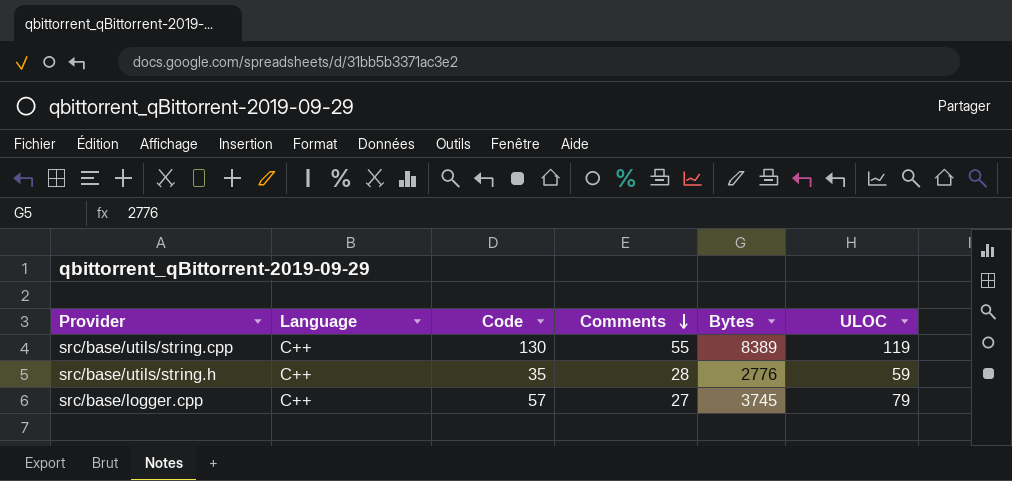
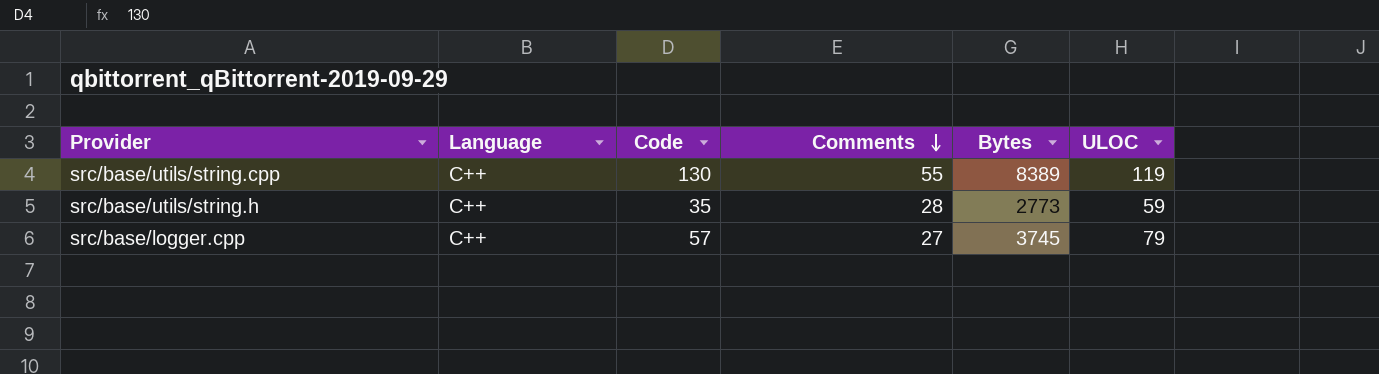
src/base/utils/string.h | Bytes: 2776 -> 2773

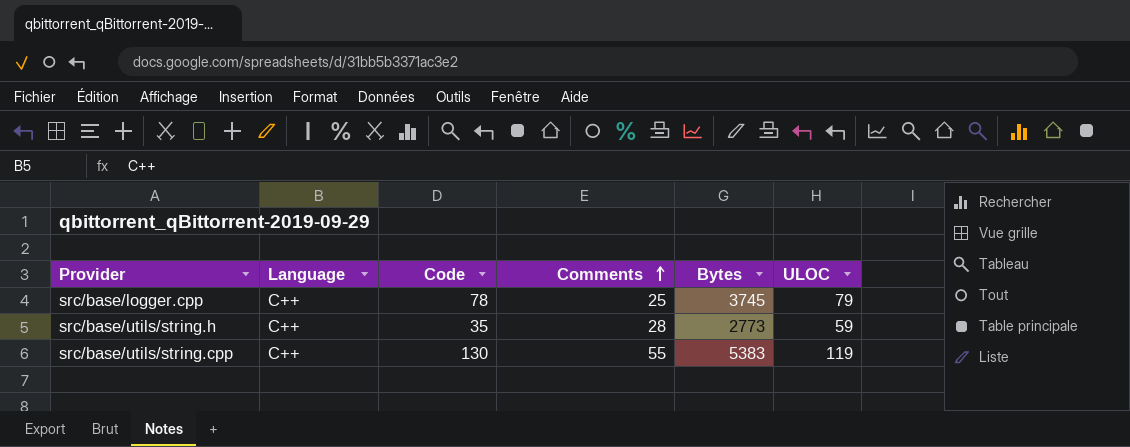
row order: Comments descending -> Comments ascending
src/base/logger.cpp | Code: 57 -> 78
src/base/logger.cpp | Comments: 27 -> 25
src/base/utils/string.cpp | Bytes: 8389 -> 5383

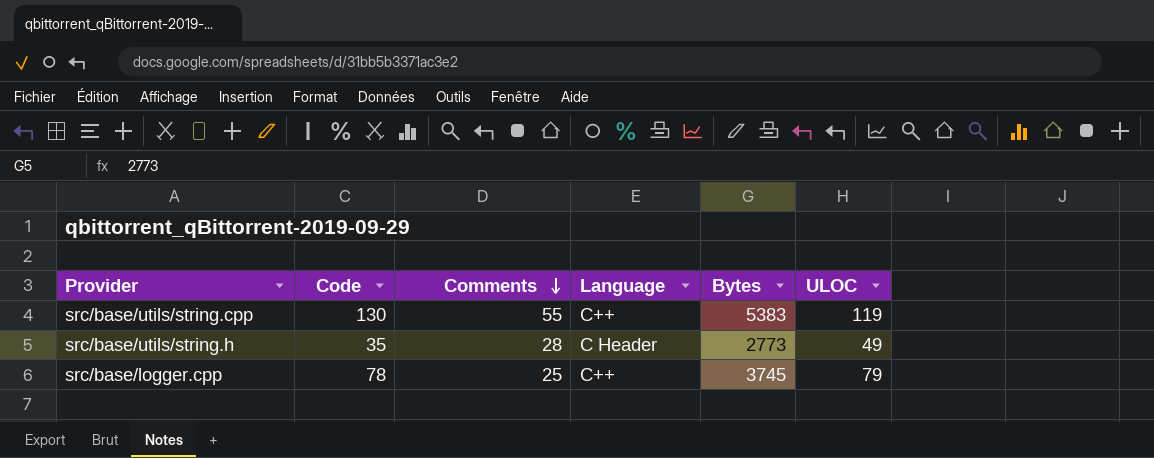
row order: Comments ascending -> Comments descending
column Language | position: 2 -> 4
src/base/utils/string.h | Language: C++ -> C Header
src/base/utils/string.h | ULOC: 59 -> 49

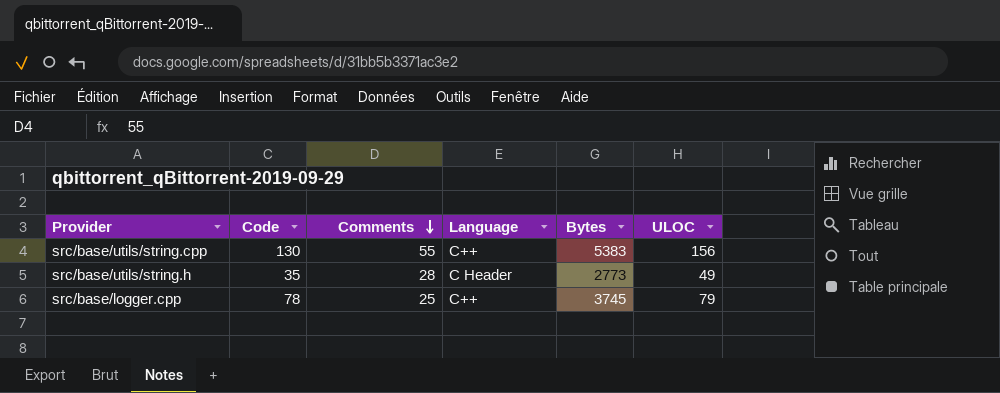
src/base/utils/string.cpp | ULOC: 119 -> 156

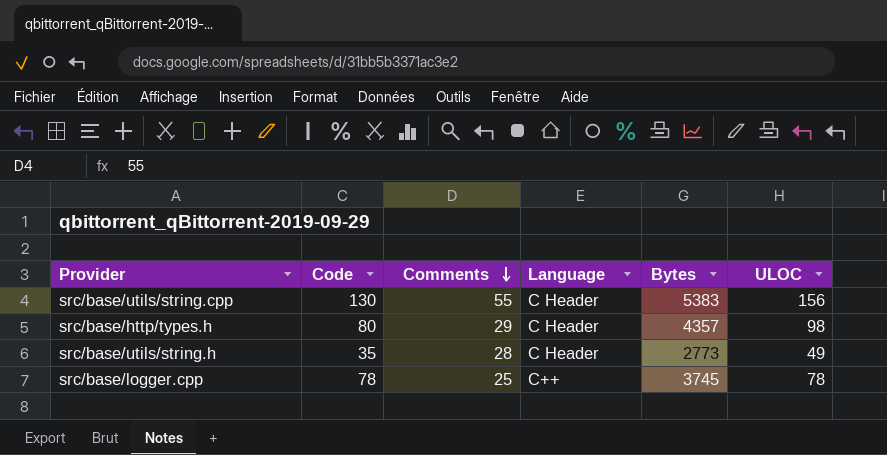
src/base/utils/string.cpp | Language: C++ -> C Header
row src/base/http/types.h: none -> 80 | 29 | C Header | 4357 | 98
src/base/logger.cpp | ULOC: 79 -> 78

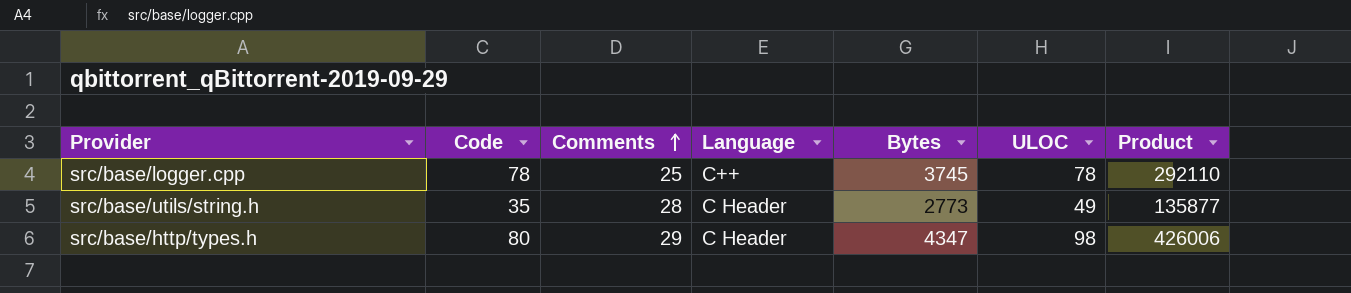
row order: Comments descending -> Comments ascending
column Product | formula: none -> [Bytes] * [ULOC]
row src/base/utils/string.cpp: 130 | 55 | C Header | 5383 | 156 -> none
src/base/http/types.h | Bytes: 4357 -> 4347

